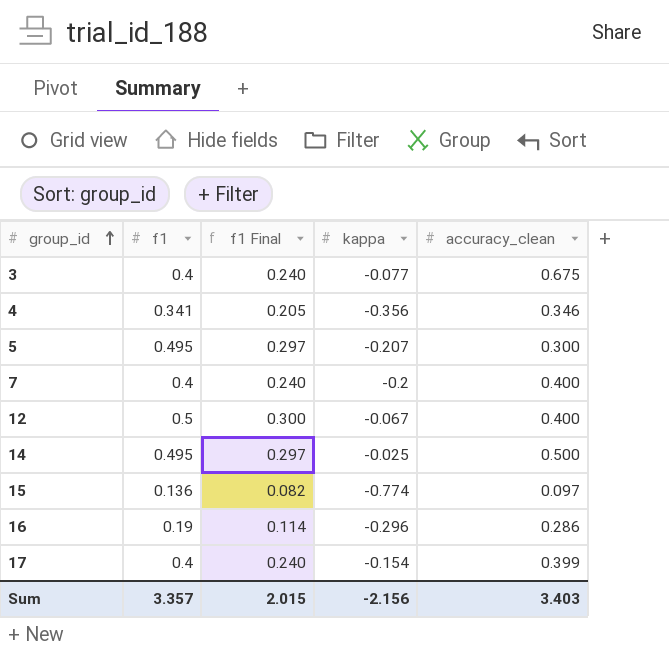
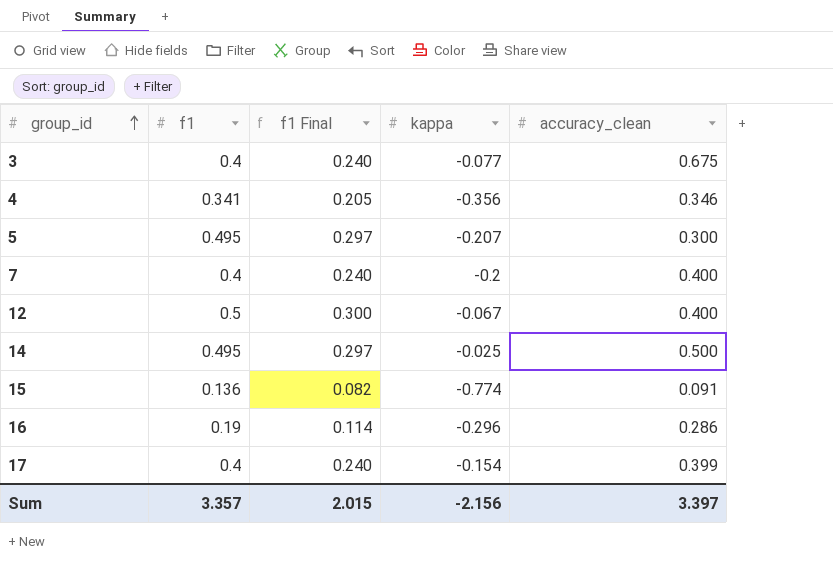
15 | accuracy_clean: 0.097 -> 0.091
Sum | accuracy_clean: 3.403 -> 3.397

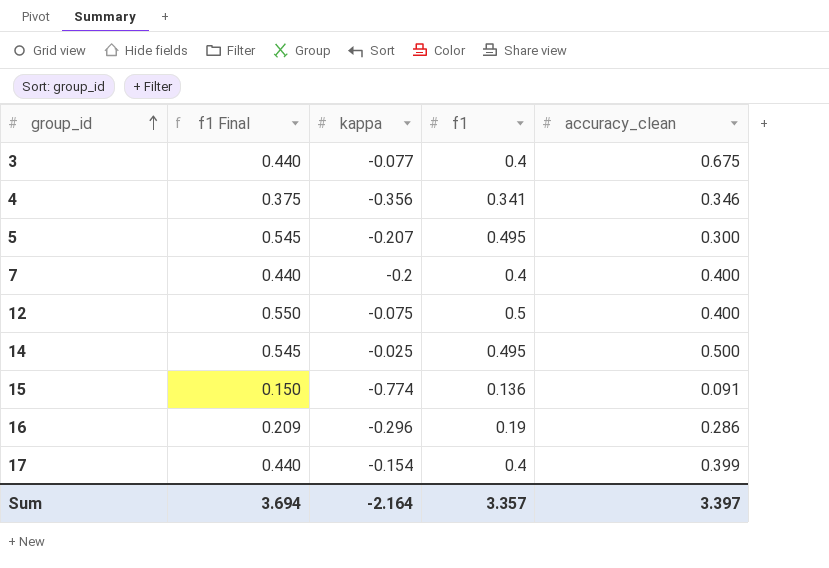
column f1 Final | formula: [f1] * 0.6 -> [f1] * 1.1
column f1 | position: 2 -> 4
12 | kappa: -0.067 -> -0.075
Sum | f1 Final: 2.015 -> 3.694
Sum | kappa: -2.156 -> -2.164

